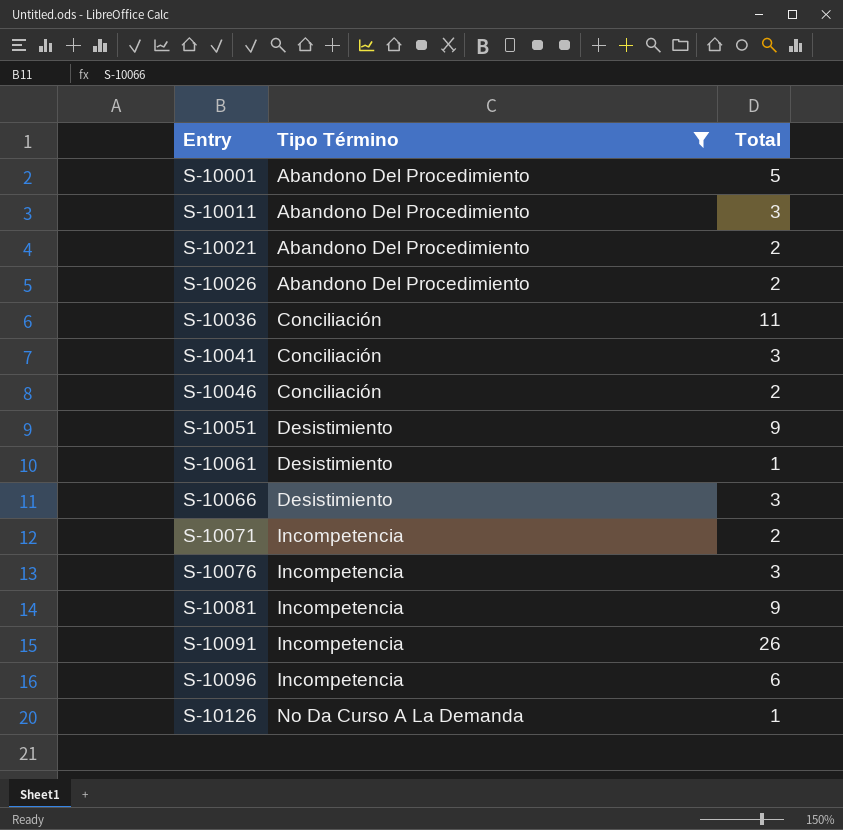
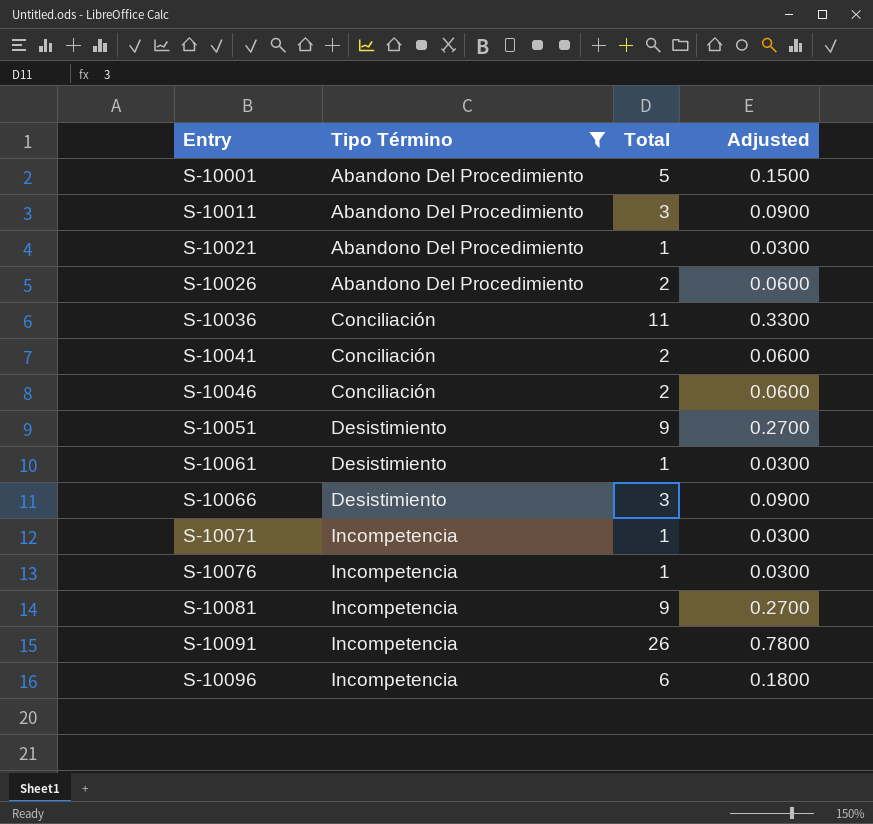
column Adjusted | formula: none -> [Total] * 0.03
row S-10126: No Da Curso A La Demanda | 1 -> none
S-10021 | Total: 2 -> 1
S-10041 | Total: 3 -> 2
S-10071 | Total: 2 -> 1
S-10076 | Total: 3 -> 1

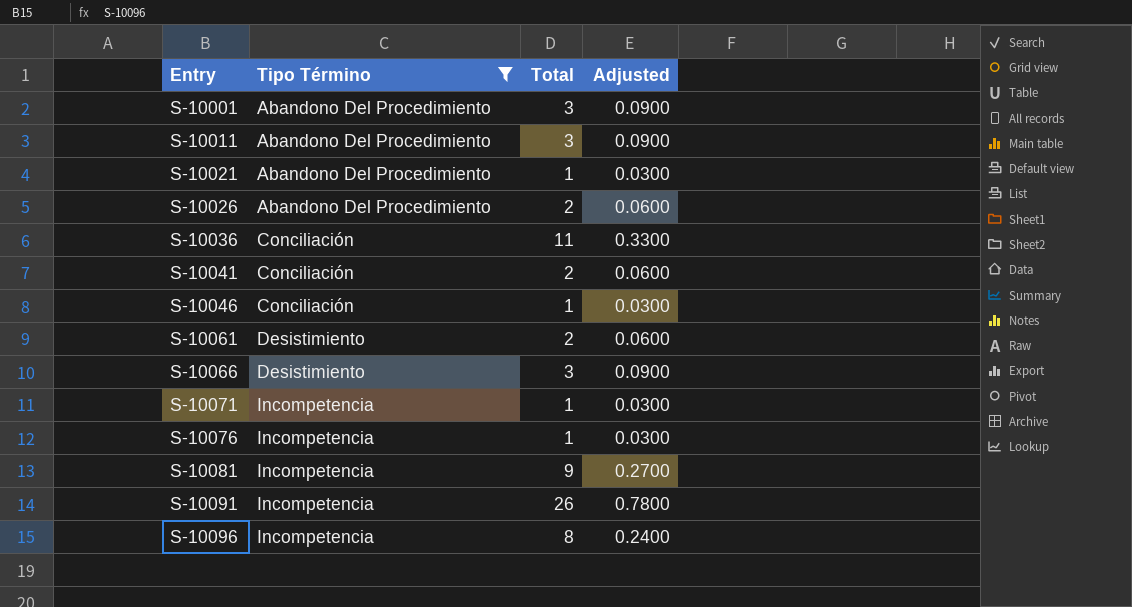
row S-10051: Desistimiento | 9 | 0.2700 -> none
S-10001 | Total: 5 -> 3
S-10001 | Adjusted: 0.1500 -> 0.0900
S-10046 | Total: 2 -> 1
S-10046 | Adjusted: 0.0600 -> 0.0300
S-10061 | Total: 1 -> 2
S-10061 | Adjusted: 0.0300 -> 0.0600
S-10096 | Total: 6 -> 8
S-10096 | Adjusted: 0.1800 -> 0.2400

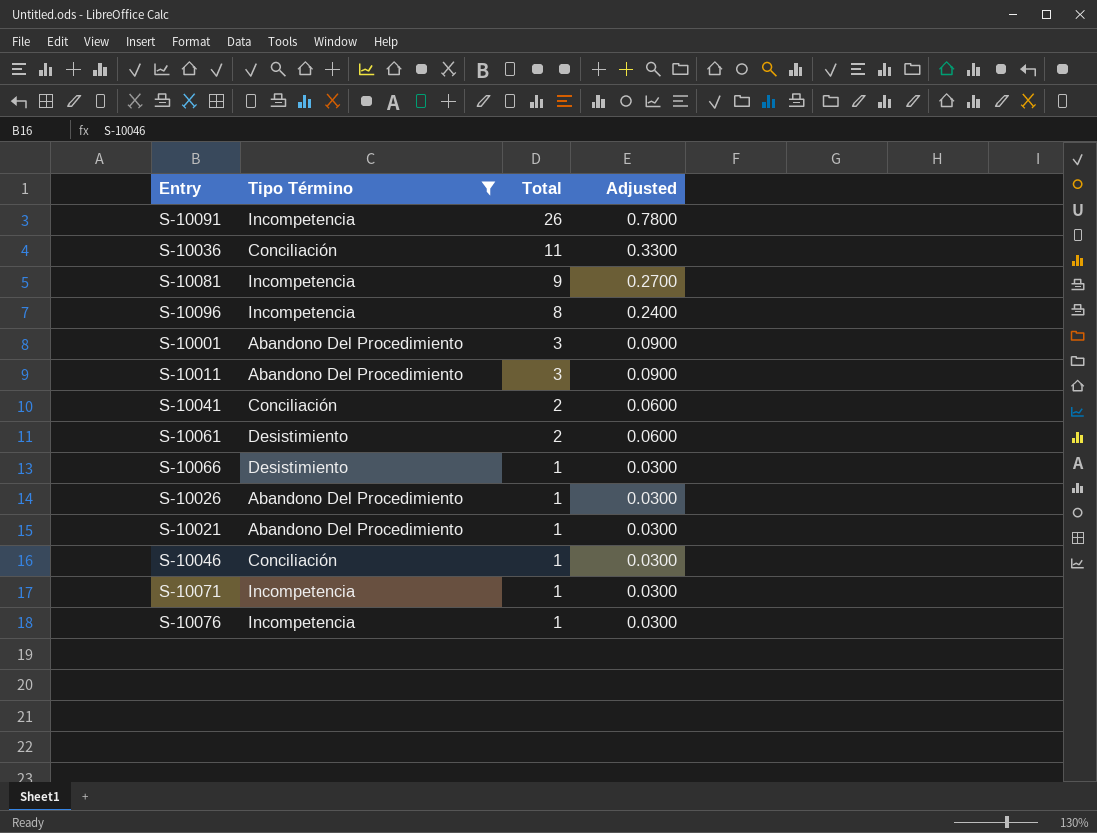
row order: Entry ascending -> Total descending
S-10066 | Total: 3 -> 1
S-10066 | Adjusted: 0.0900 -> 0.0300
S-10026 | Total: 2 -> 1
S-10026 | Adjusted: 0.0600 -> 0.0300

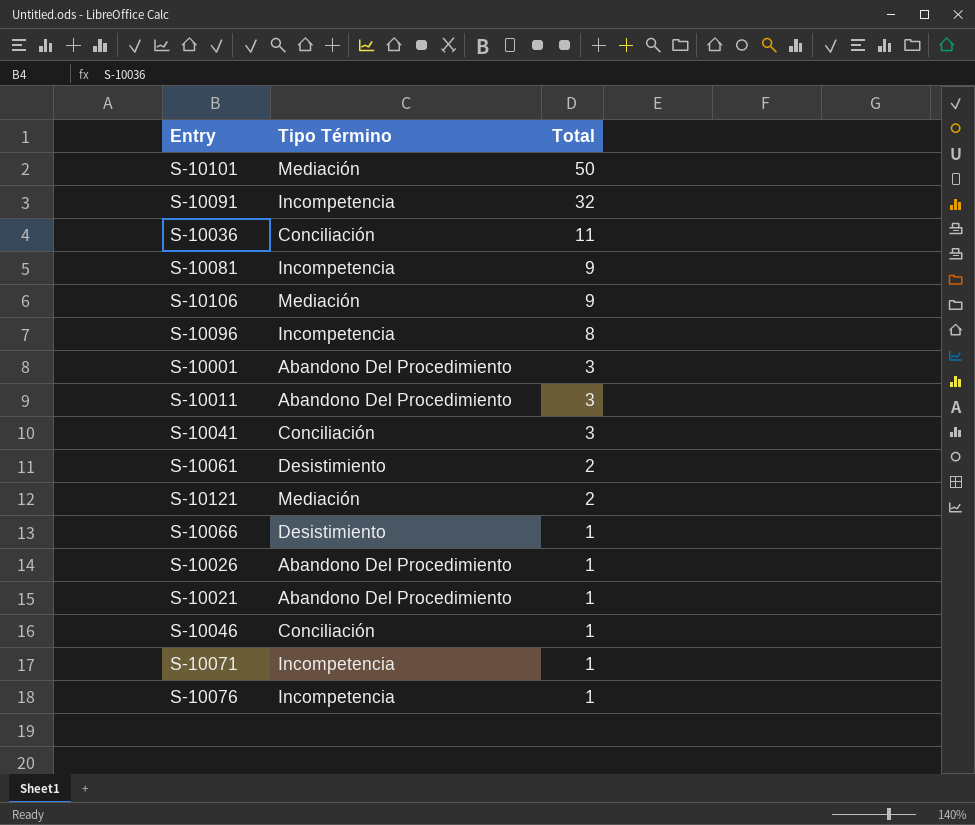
filter: Tipo Término != Mediación -> none
column Adjusted | formula: [Total] * 0.03 -> none
S-10091 | Total: 26 -> 32
S-10041 | Total: 2 -> 3

